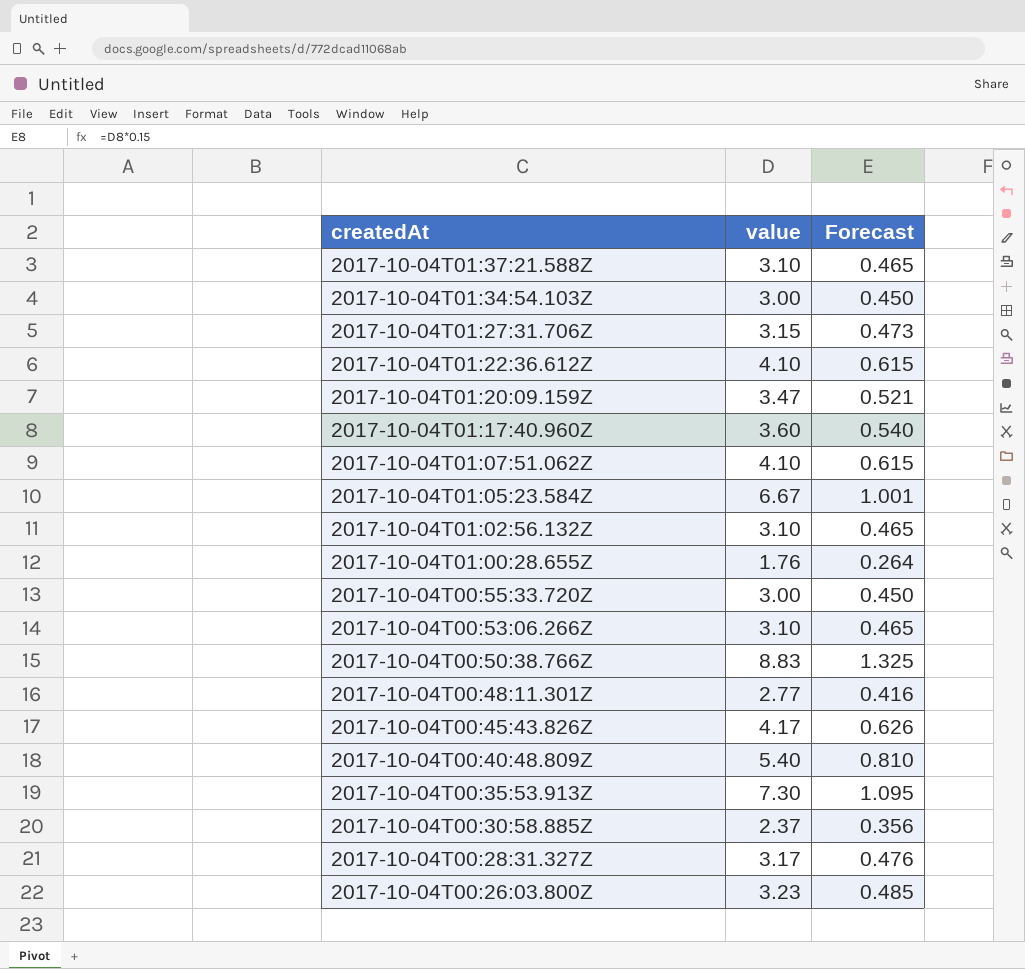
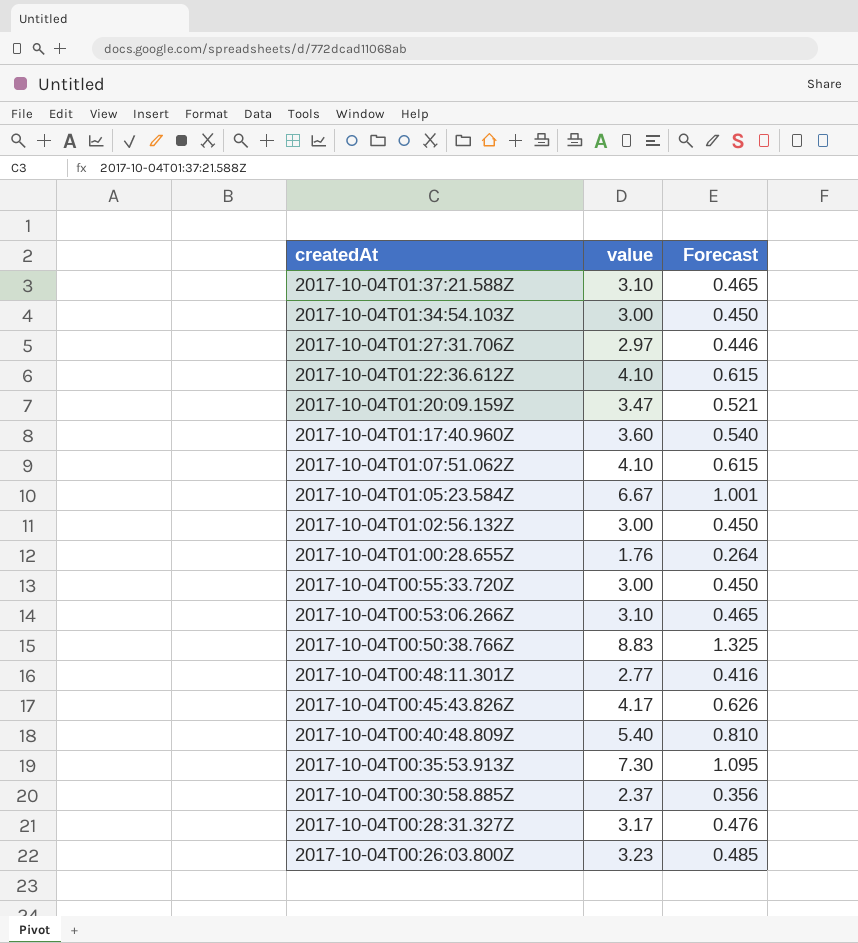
2017-10-04T01:27:31.706Z | value: 3.15 -> 2.97
2017-10-04T01:27:31.706Z | Forecast: 0.473 -> 0.446
2017-10-04T01:02:56.132Z | value: 3.10 -> 3.00
2017-10-04T01:02:56.132Z | Forecast: 0.465 -> 0.450

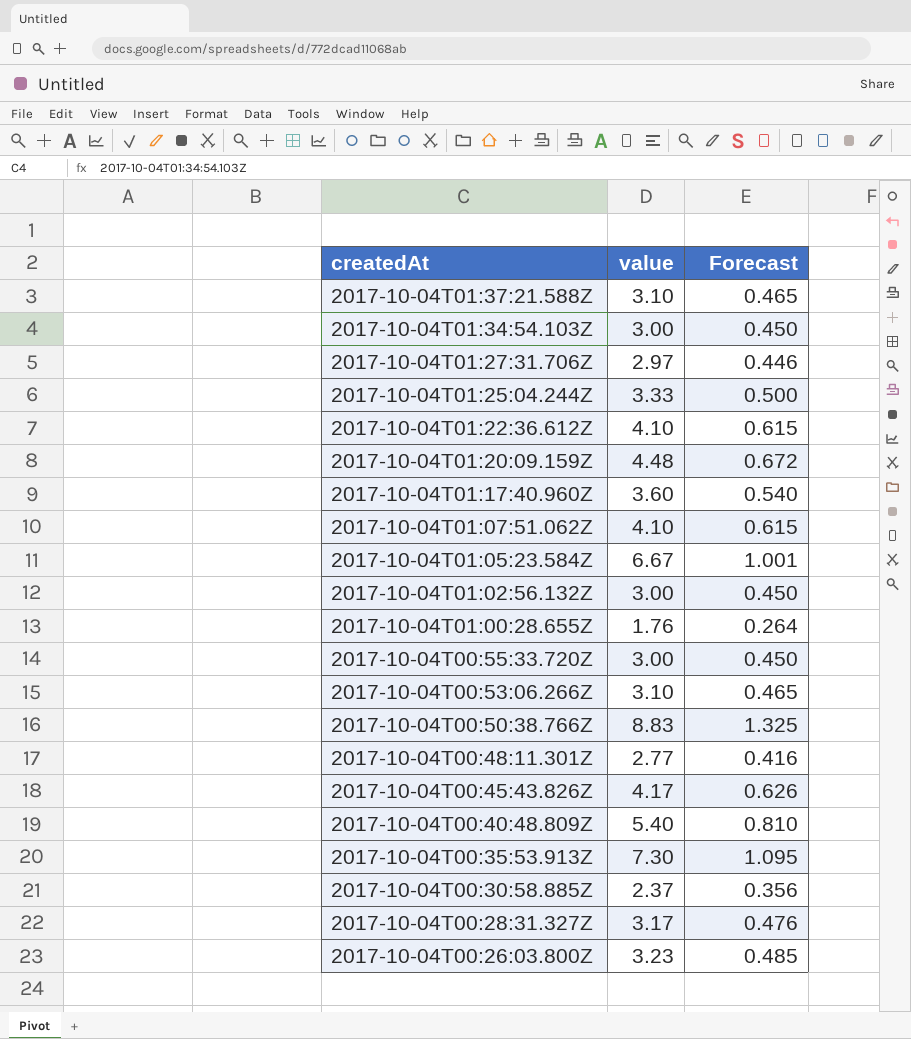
row 2017-10-04T01:25:04.244Z: none -> 3.33 | 0.500
2017-10-04T01:20:09.159Z | value: 3.47 -> 4.48
2017-10-04T01:20:09.159Z | Forecast: 0.521 -> 0.672

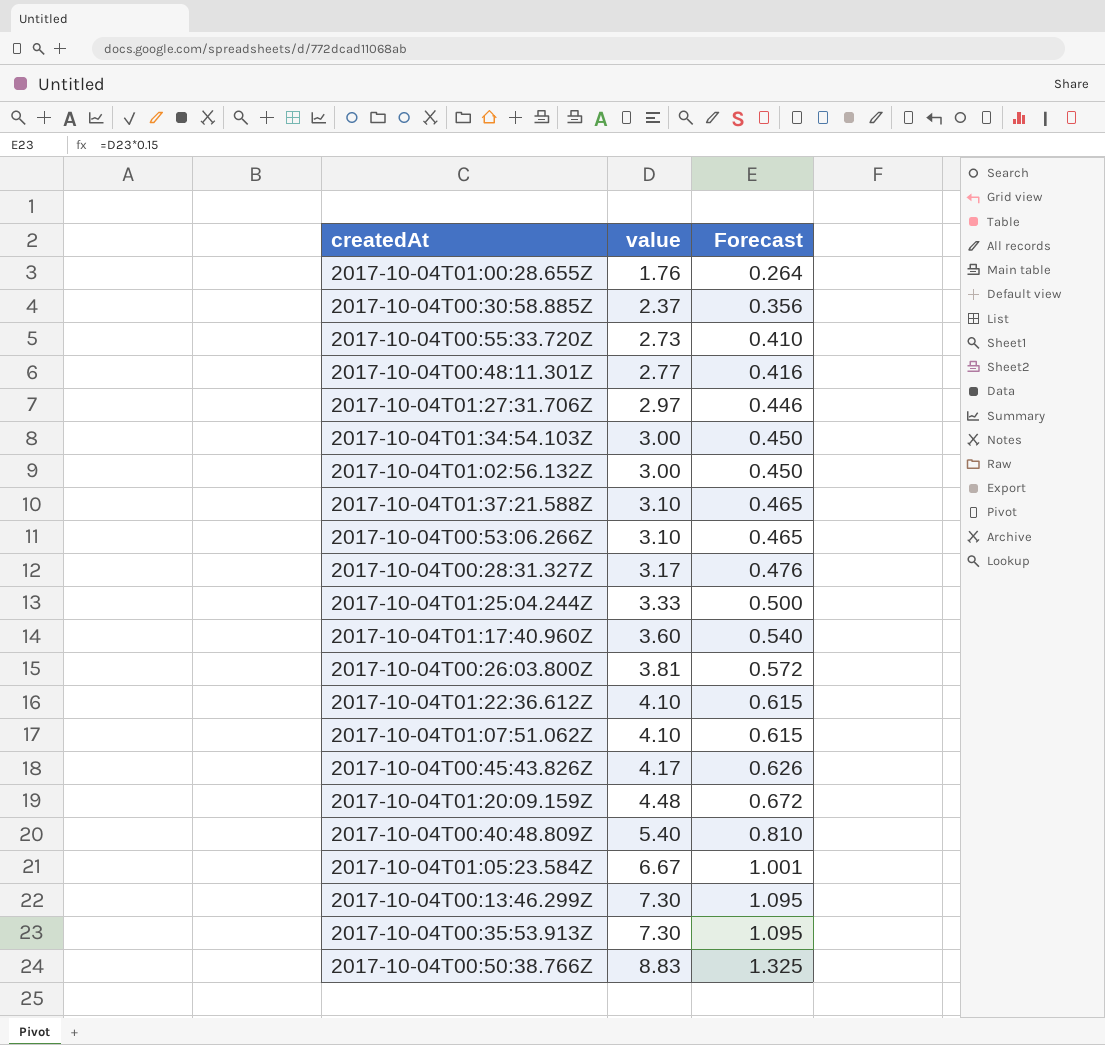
row order: createdAt descending -> value ascending
2017-10-04T00:55:33.720Z | value: 3.00 -> 2.73
2017-10-04T00:55:33.720Z | Forecast: 0.450 -> 0.410
2017-10-04T00:26:03.800Z | value: 3.23 -> 3.81
2017-10-04T00:26:03.800Z | Forecast: 0.485 -> 0.572
row 2017-10-04T00:13:46.299Z: none -> 7.30 | 1.095

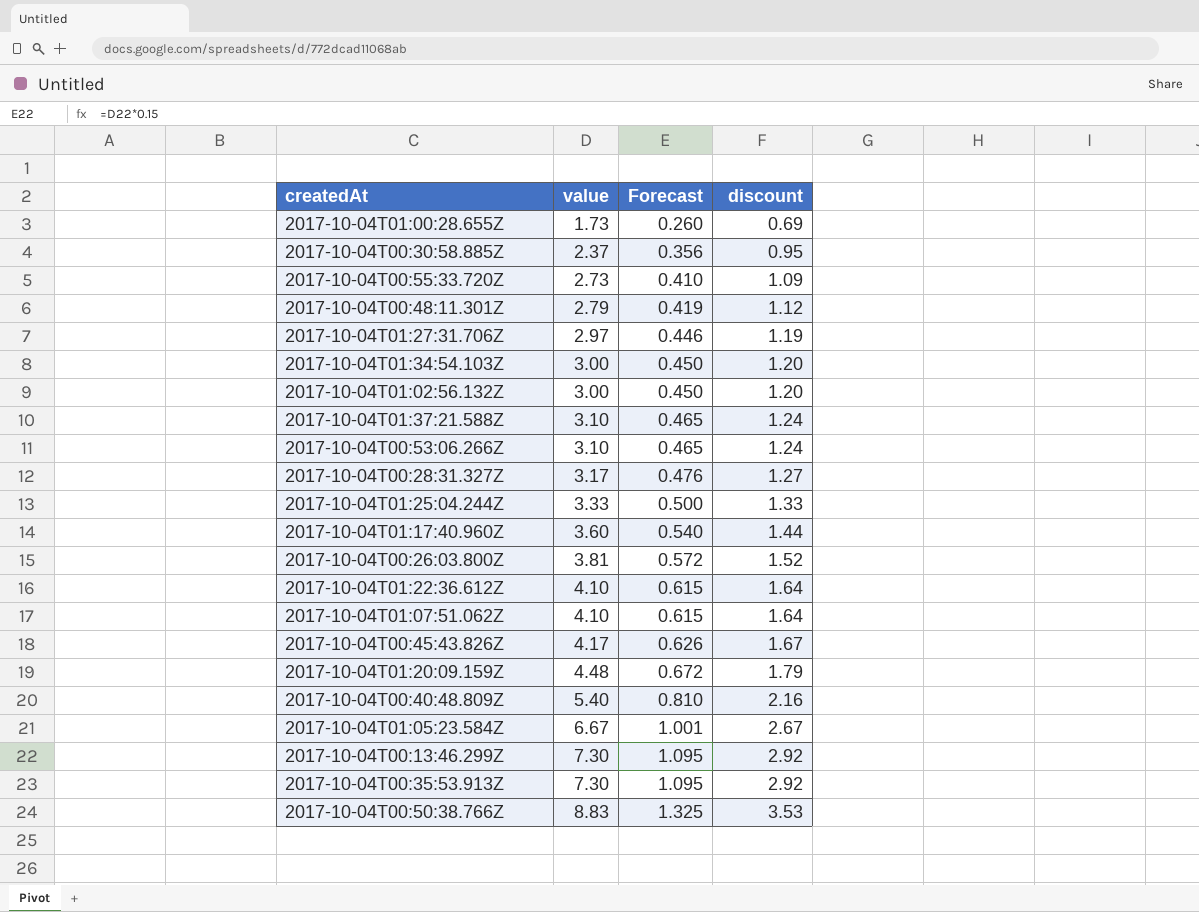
column discount | formula: none -> [value] * 0.4
2017-10-04T01:00:28.655Z | value: 1.76 -> 1.73
2017-10-04T01:00:28.655Z | Forecast: 0.264 -> 0.260
2017-10-04T00:48:11.301Z | value: 2.77 -> 2.79
2017-10-04T00:48:11.301Z | Forecast: 0.416 -> 0.419

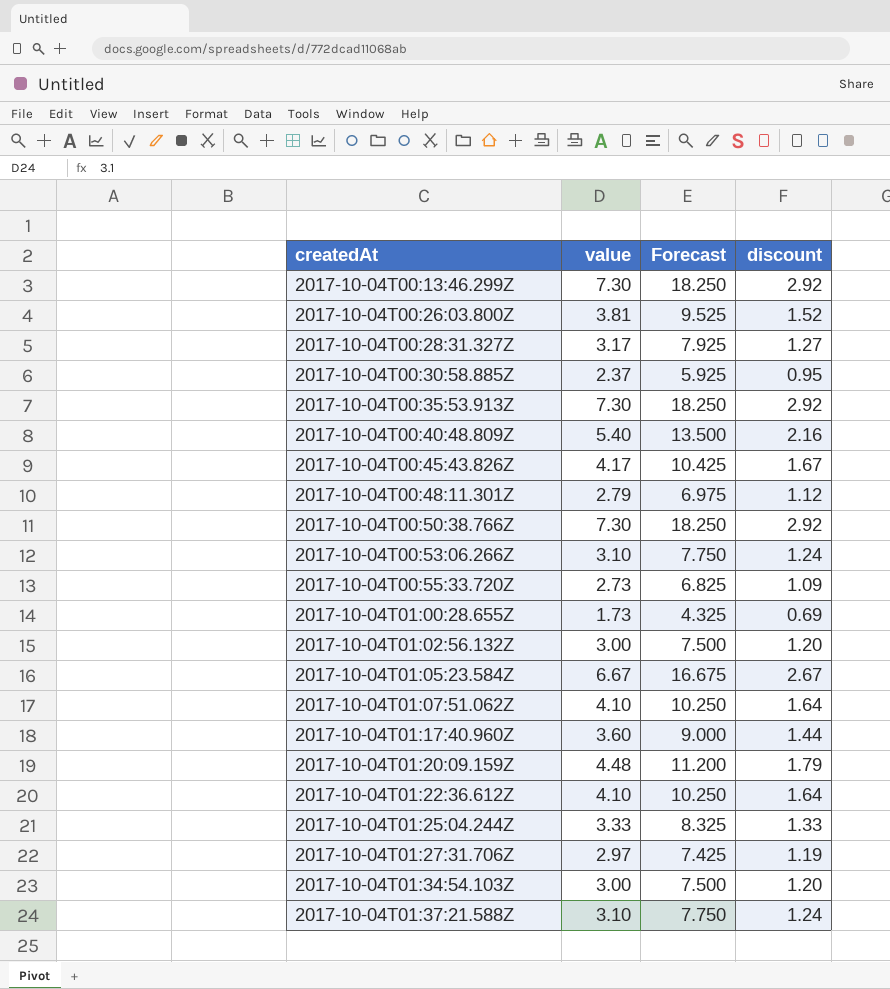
row order: value ascending -> createdAt ascending
column Forecast | formula: [value] * 0.15 -> [value] * 2.5
2017-10-04T00:50:38.766Z | value: 8.83 -> 7.30
2017-10-04T00:50:38.766Z | discount: 3.53 -> 2.92

